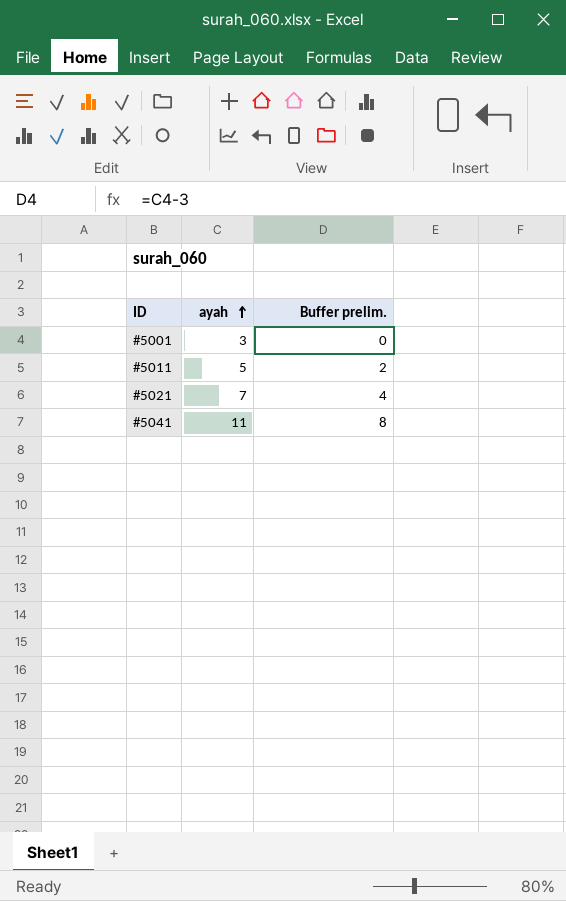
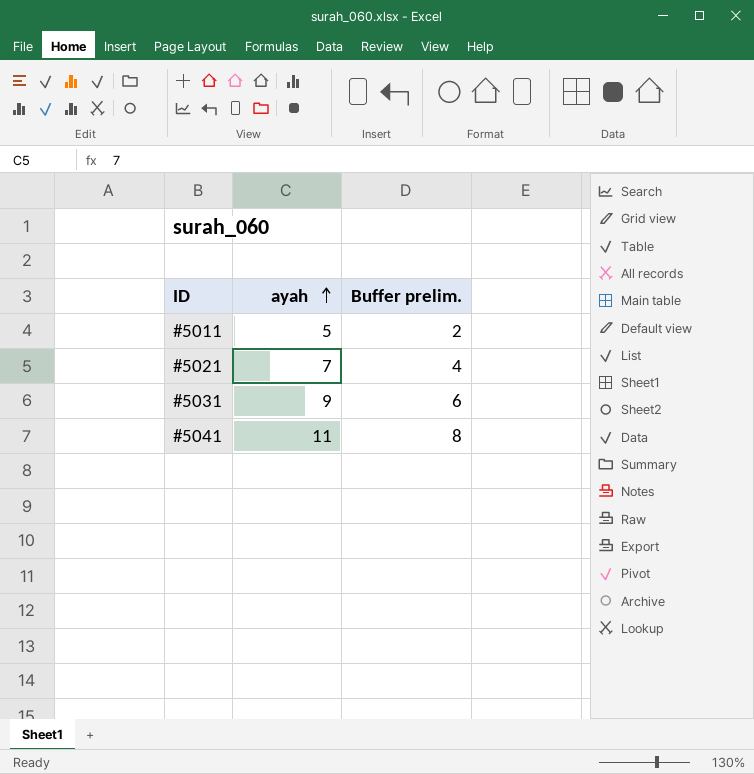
row #5001: 3 | 0 -> none
row #5031: none -> 9 | 6

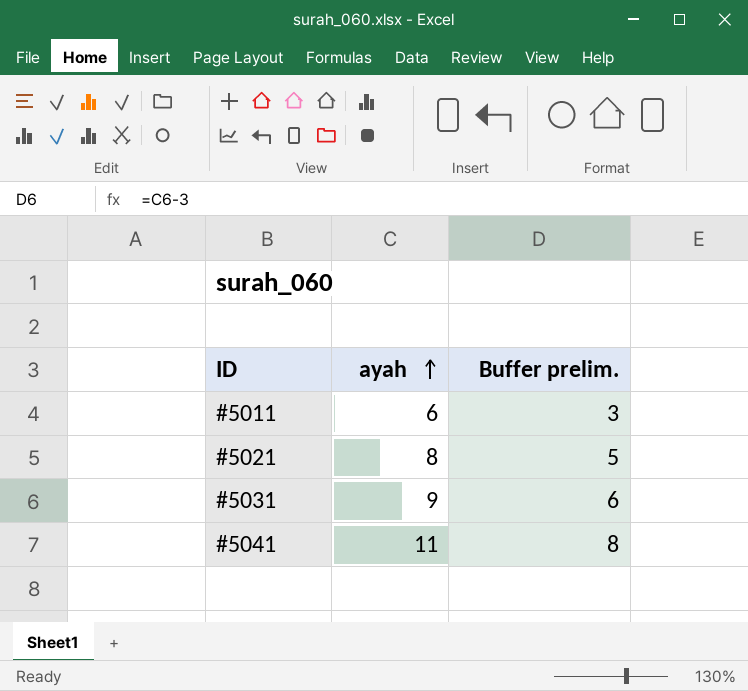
#5011 | ayah: 5 -> 6
#5011 | Buffer prelim.: 2 -> 3
#5021 | ayah: 7 -> 8
#5021 | Buffer prelim.: 4 -> 5

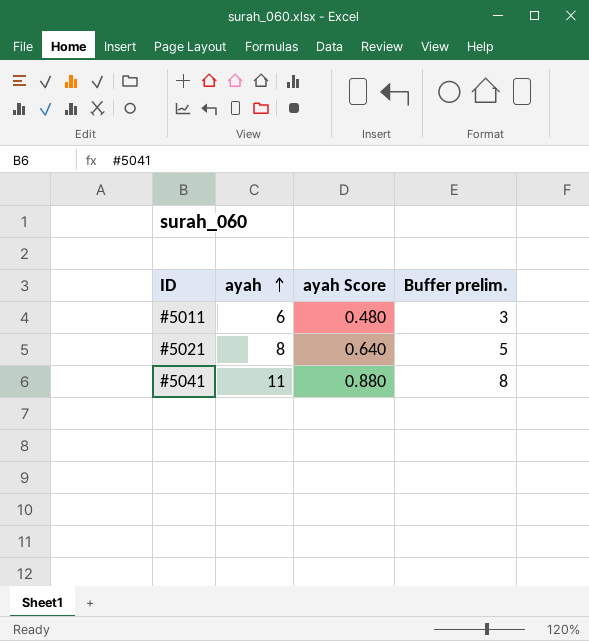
column ayah Score | formula: none -> [ayah] * 0.08
row #5031: 9 | 6 -> none

